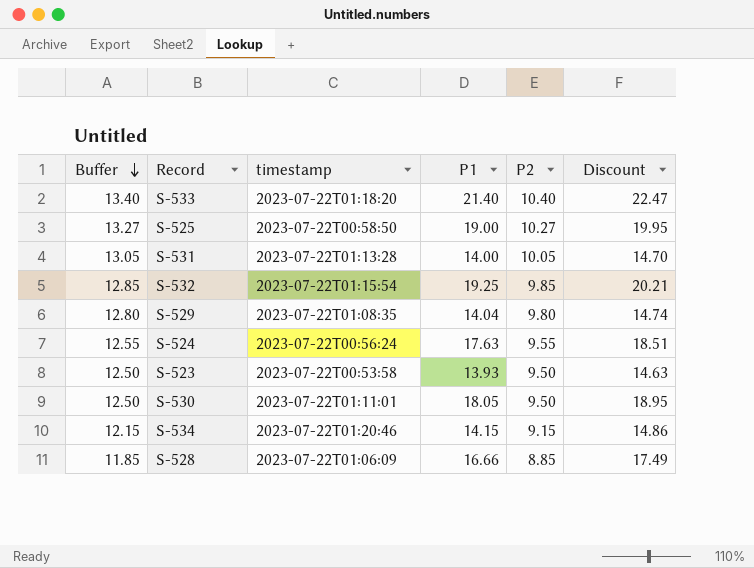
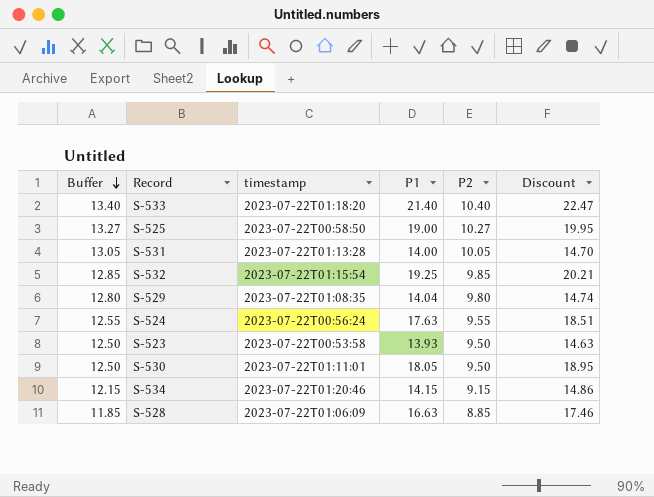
S-528 | P1: 16.66 -> 16.63
S-528 | Discount: 17.49 -> 17.46

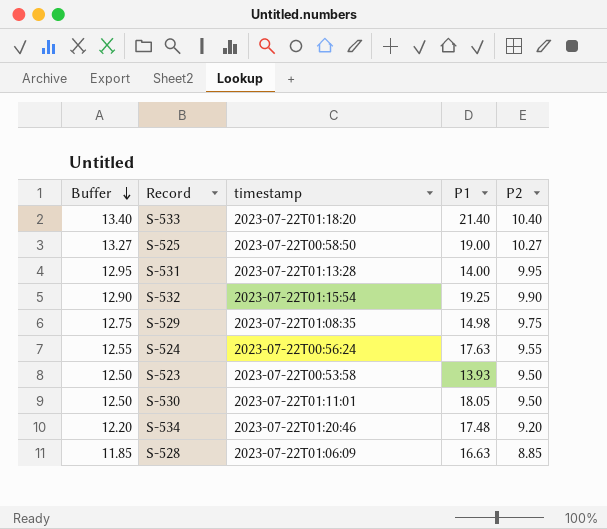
column Discount | formula: [P1] * 1.05 -> none
S-531 | Buffer: 13.05 -> 12.95
S-531 | P2: 10.05 -> 9.95
S-532 | Buffer: 12.85 -> 12.90
S-532 | P2: 9.85 -> 9.90
S-529 | Buffer: 12.80 -> 12.75
S-529 | P1: 14.04 -> 14.98
S-529 | P2: 9.80 -> 9.75
S-534 | Buffer: 12.15 -> 12.20
S-534 | P1: 14.15 -> 17.48
S-534 | P2: 9.15 -> 9.20

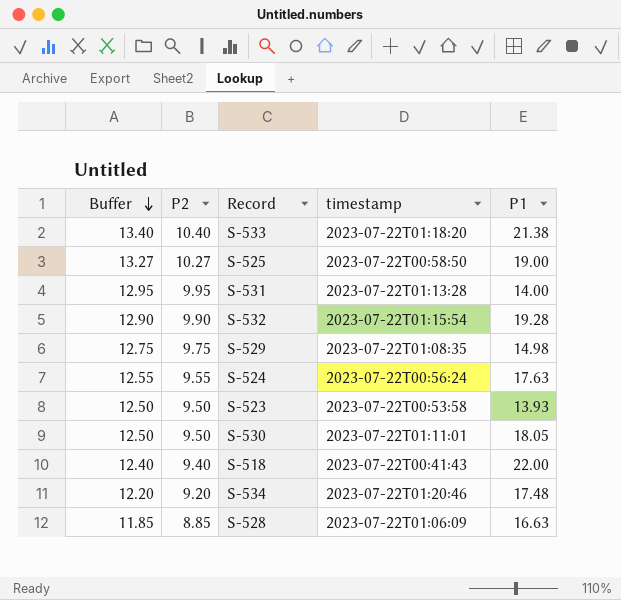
column P2 | position: 5 -> 2
S-533 | P1: 21.40 -> 21.38
S-532 | P1: 19.25 -> 19.28
row S-518: none -> 12.40 | 9.40 | 2023-07-22T00:41:43 | 22.00

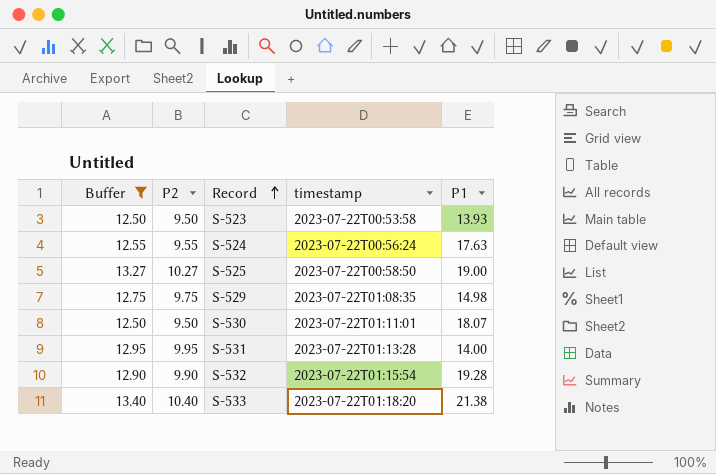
filter: none -> Buffer >= 12.50
row order: Buffer descending -> Record ascending
S-530 | P1: 18.05 -> 18.07

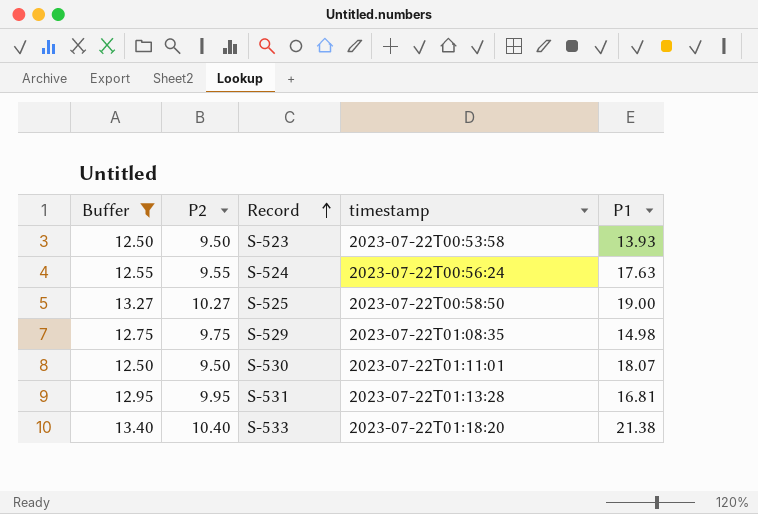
row S-532: 12.90 | 9.90 | 2023-07-22T01:15:54 | 19.28 -> none
S-531 | P1: 14.00 -> 16.81

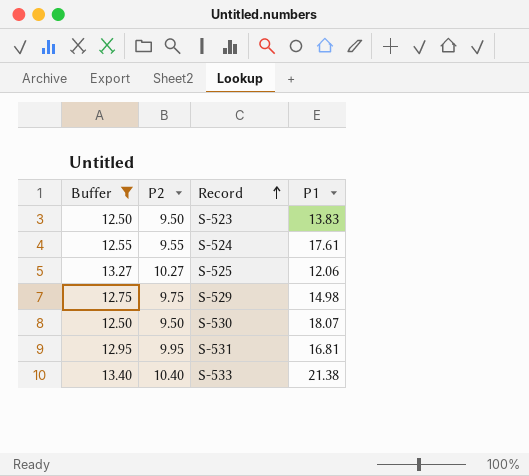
column timestamp | position: 4 -> none
S-523 | P1: 13.93 -> 13.83
S-524 | P1: 17.63 -> 17.61
S-525 | P1: 19.00 -> 12.06

